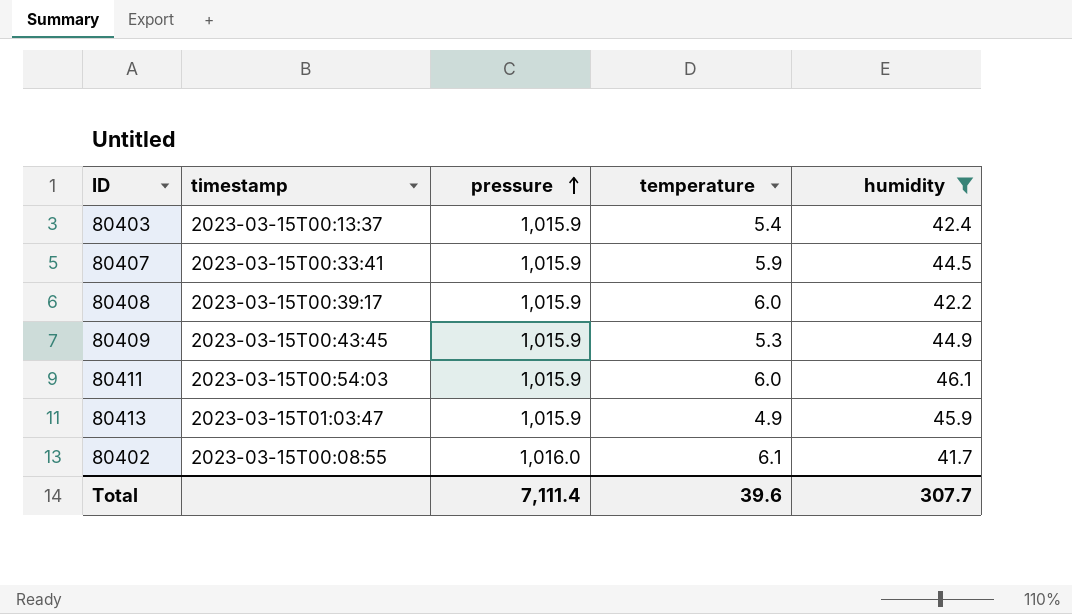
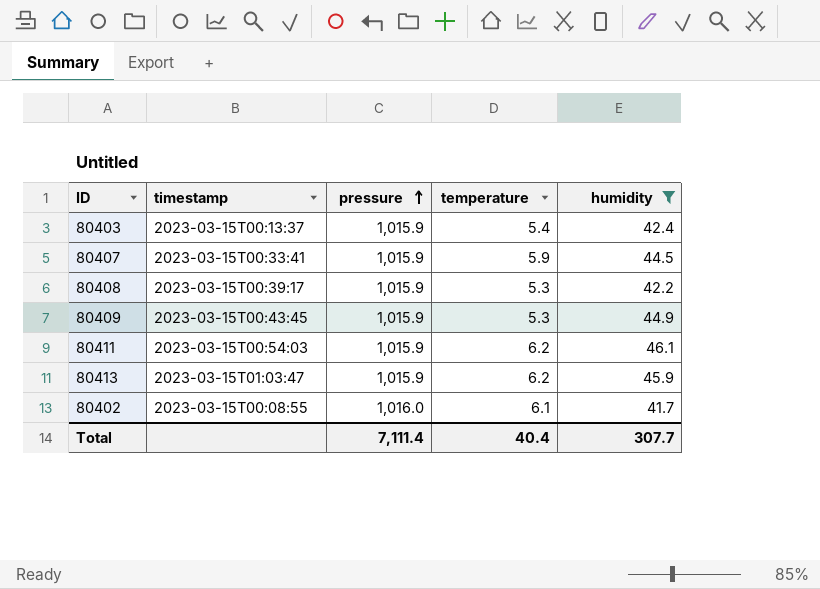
80408 | temperature: 6.0 -> 5.3
80411 | temperature: 6.0 -> 6.2
80413 | temperature: 4.9 -> 6.2
Total | temperature: 39.6 -> 40.4

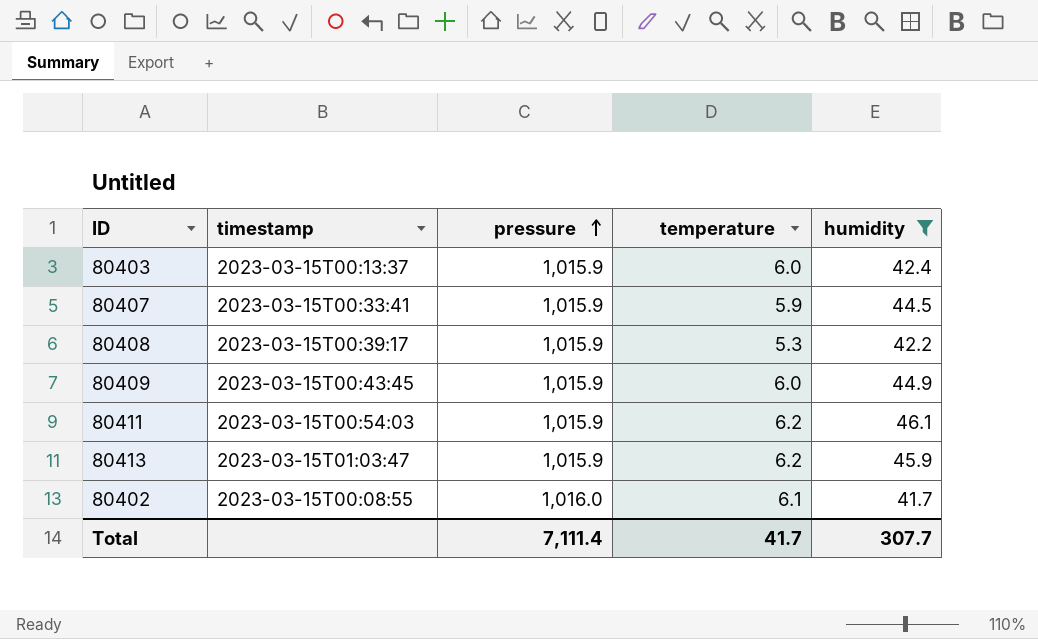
80403 | temperature: 5.4 -> 6.0
80409 | temperature: 5.3 -> 6.0
Total | temperature: 40.4 -> 41.7

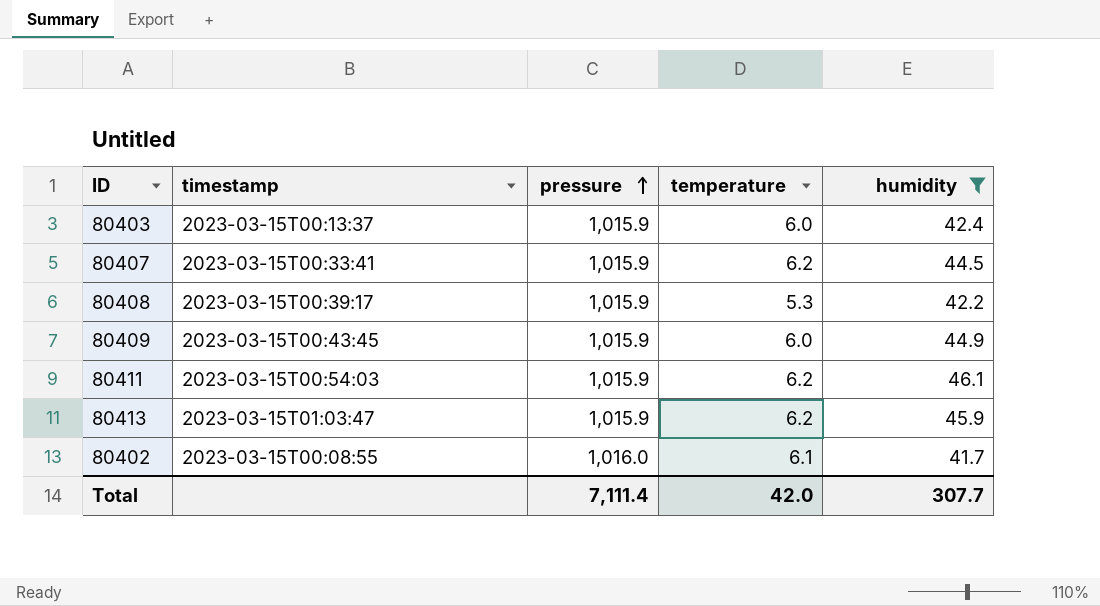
80407 | temperature: 5.9 -> 6.2
Total | temperature: 41.7 -> 42.0

